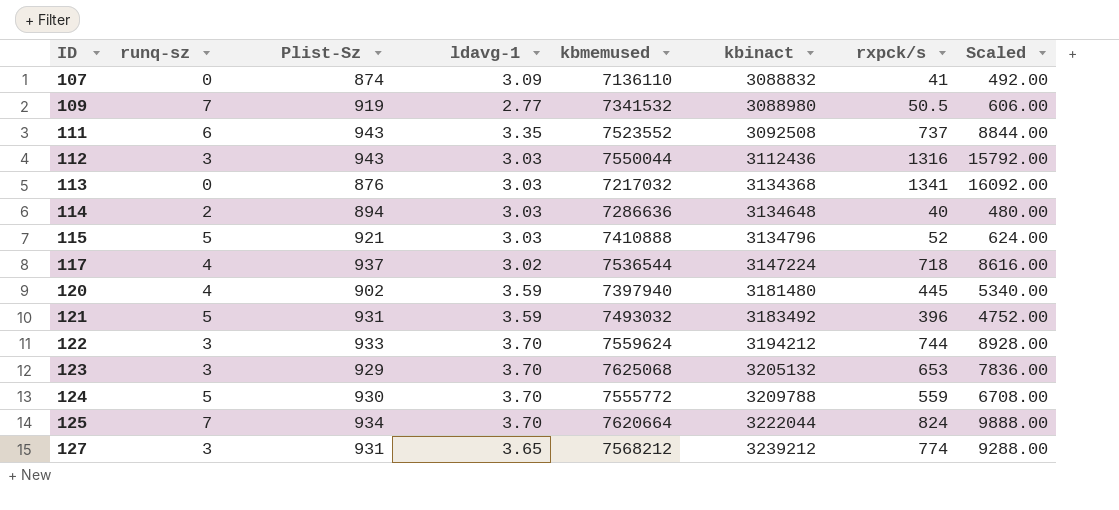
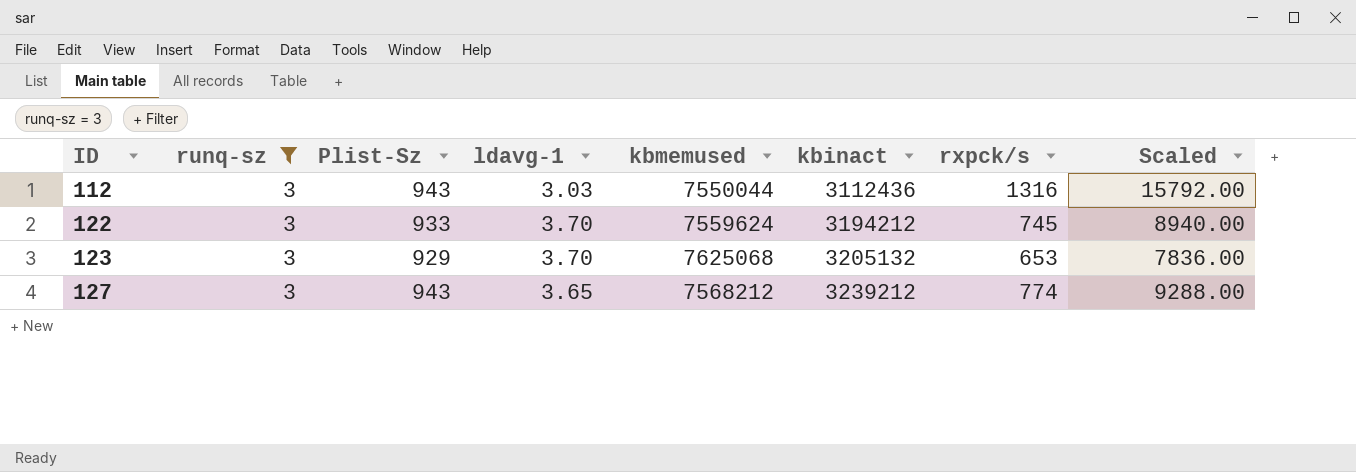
filter: none -> runq-sz = 3
122 | rxpck/s: 744 -> 745
122 | Scaled: 8928.00 -> 8940.00
127 | Plist-Sz: 931 -> 943

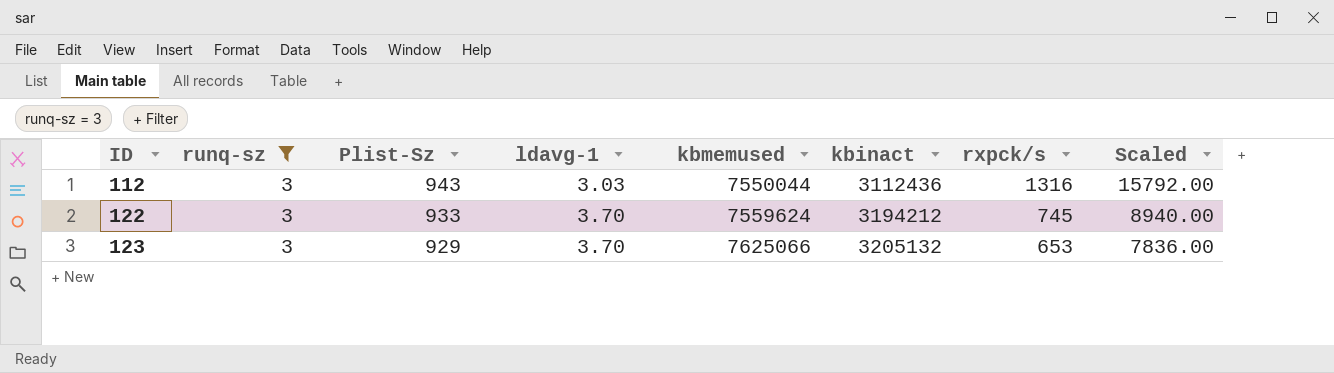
row 127: 3 | 943 | 3.65 | 7568212 | 3239212 | 774 | 9288.00 -> none
123 | kbmemused: 7625068 -> 7625066

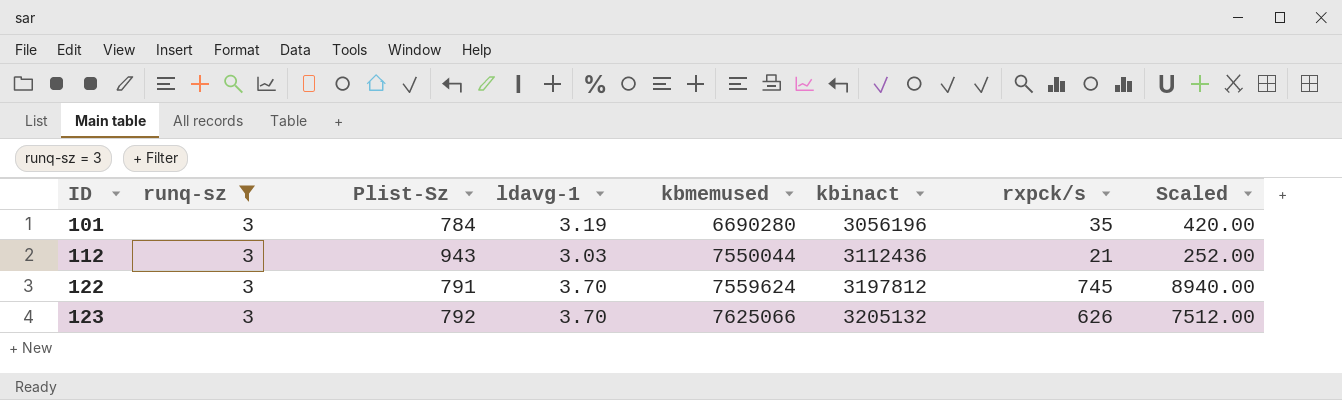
row 101: none -> 3 | 784 | 3.19 | 6690280 | 3056196 | 35 | 420.00
112 | rxpck/s: 1316 -> 21
112 | Scaled: 15792.00 -> 252.00
122 | Plist-Sz: 933 -> 791
122 | kbinact: 3194212 -> 3197812
123 | Plist-Sz: 929 -> 792
123 | rxpck/s: 653 -> 626
123 | Scaled: 7836.00 -> 7512.00

